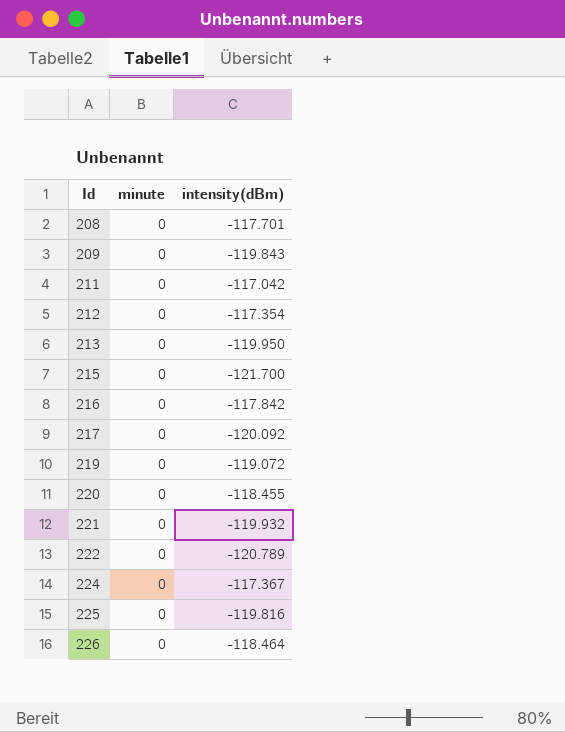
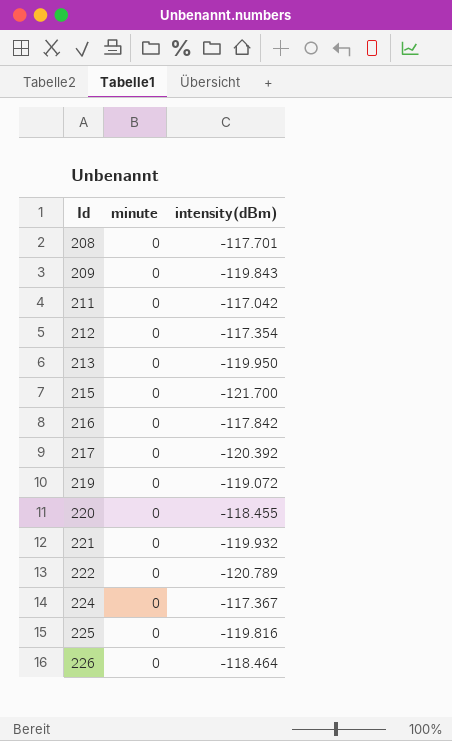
217 | intensity(dBm): -120.092 -> -120.392

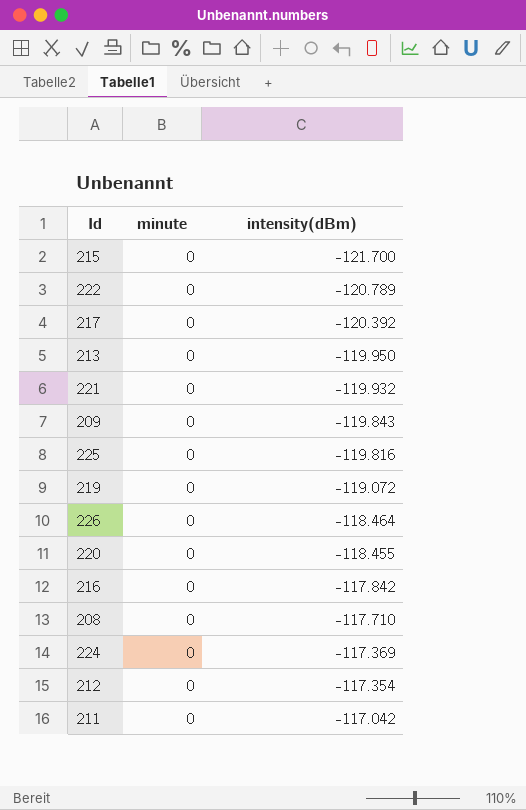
row order: Id ascending -> intensity(dBm) ascending
208 | intensity(dBm): -117.701 -> -117.710
224 | intensity(dBm): -117.367 -> -117.369

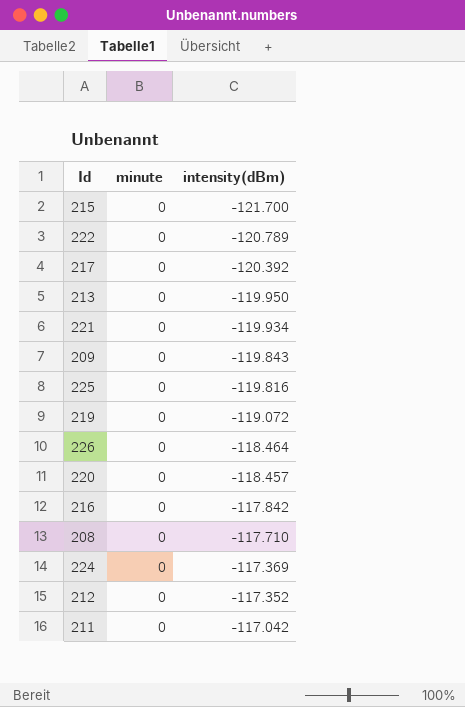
221 | intensity(dBm): -119.932 -> -119.934
220 | intensity(dBm): -118.455 -> -118.457
212 | intensity(dBm): -117.354 -> -117.352

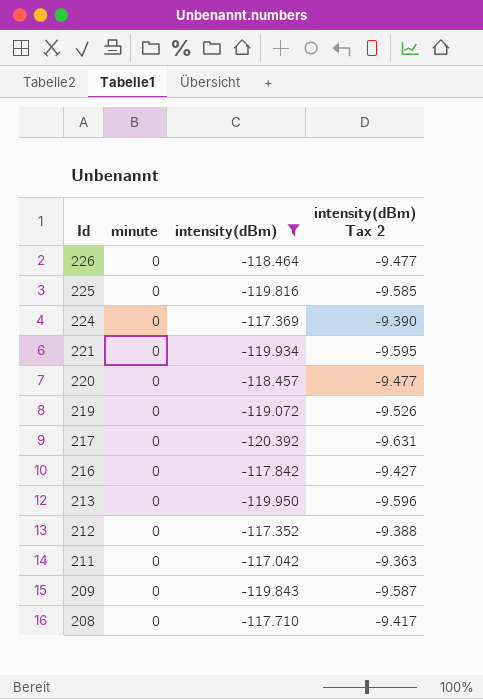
filter: none -> intensity(dBm) >= -120.392
row order: intensity(dBm) ascending -> Id descending
column intensity(dBm) Tax 2 | formula: none -> [intensity(dBm)] * 0.08

